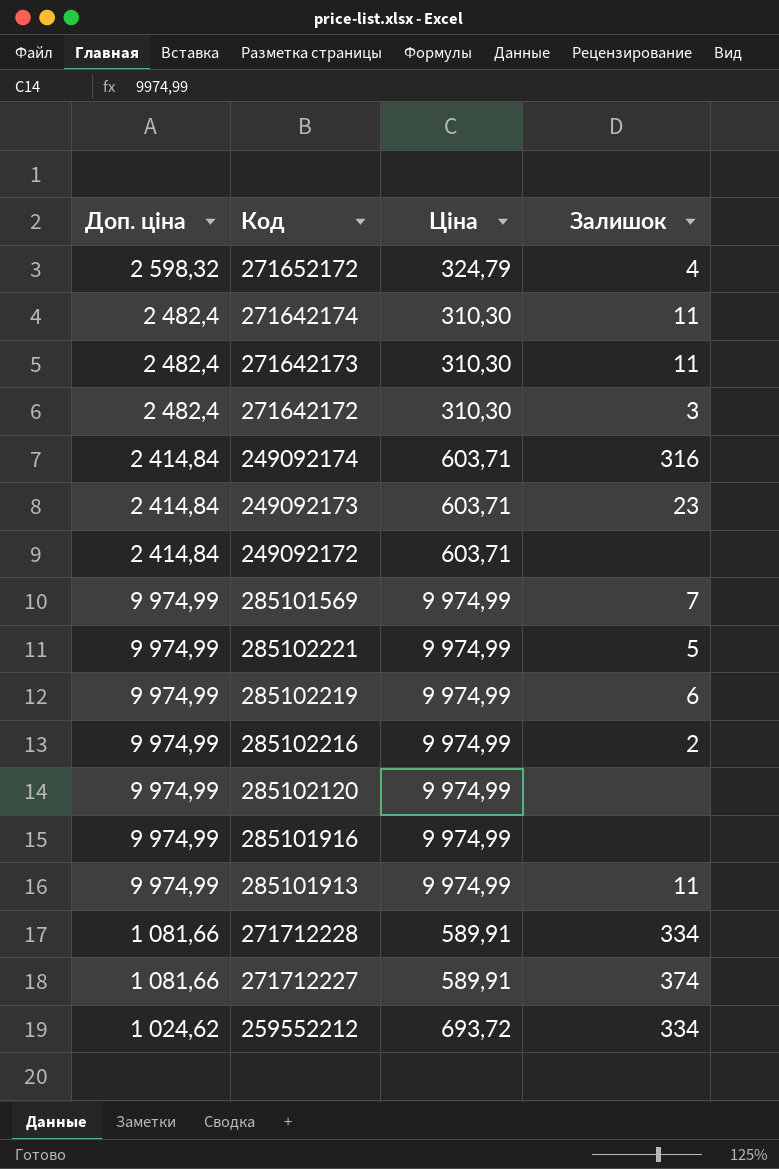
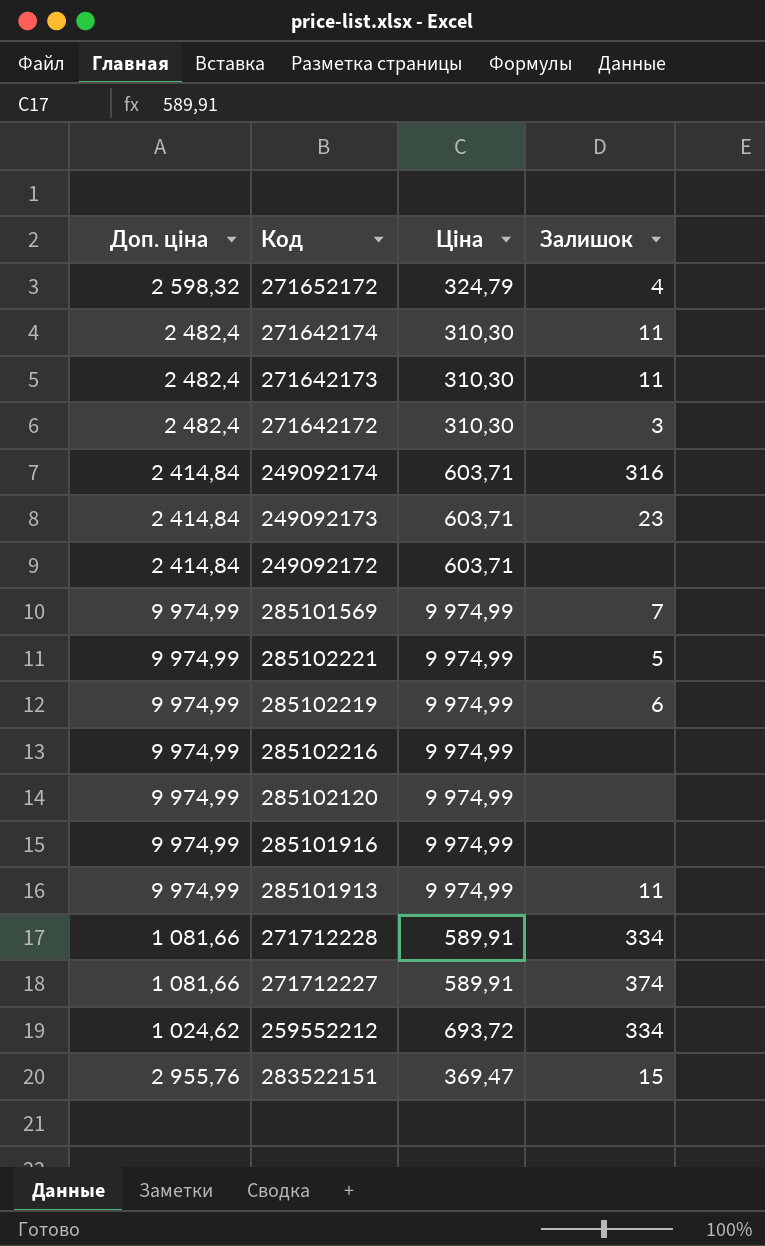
285102216 | Залишок: 2 -> none
row 283522151: none -> 2 955,76 | 369,47 | 15

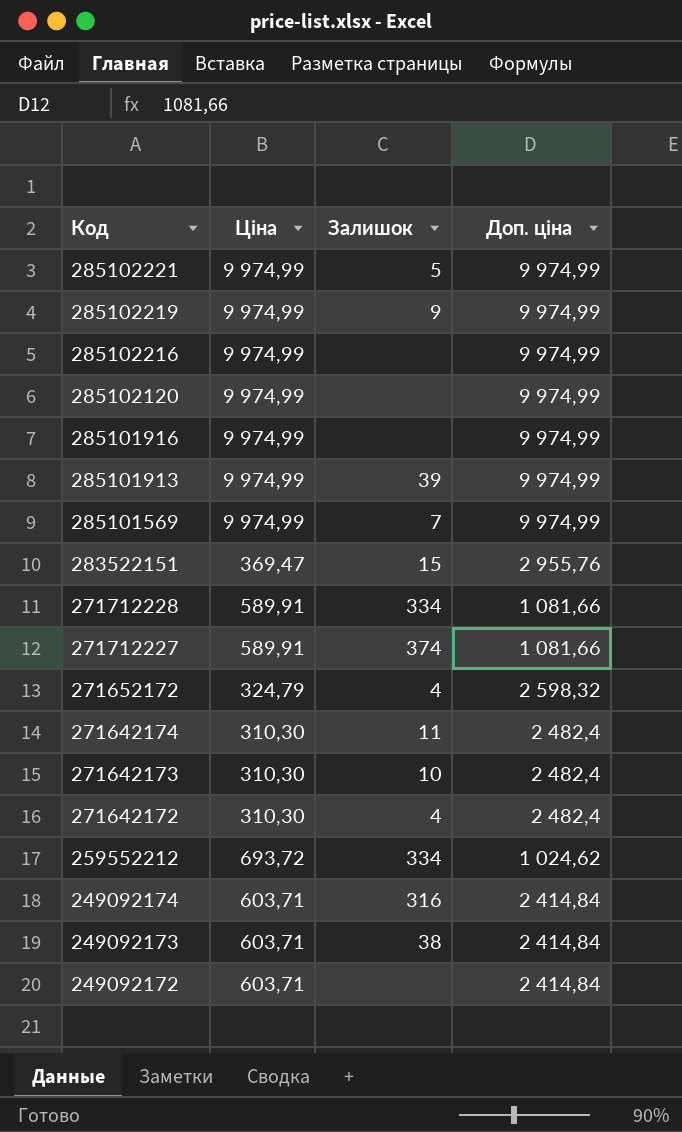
row order: none -> Код descending
column Доп. ціна | position: 1 -> 4
285102219 | Залишок: 6 -> 9
285101913 | Залишок: 11 -> 39
271642173 | Залишок: 11 -> 10
271642172 | Залишок: 3 -> 4
249092173 | Залишок: 23 -> 38

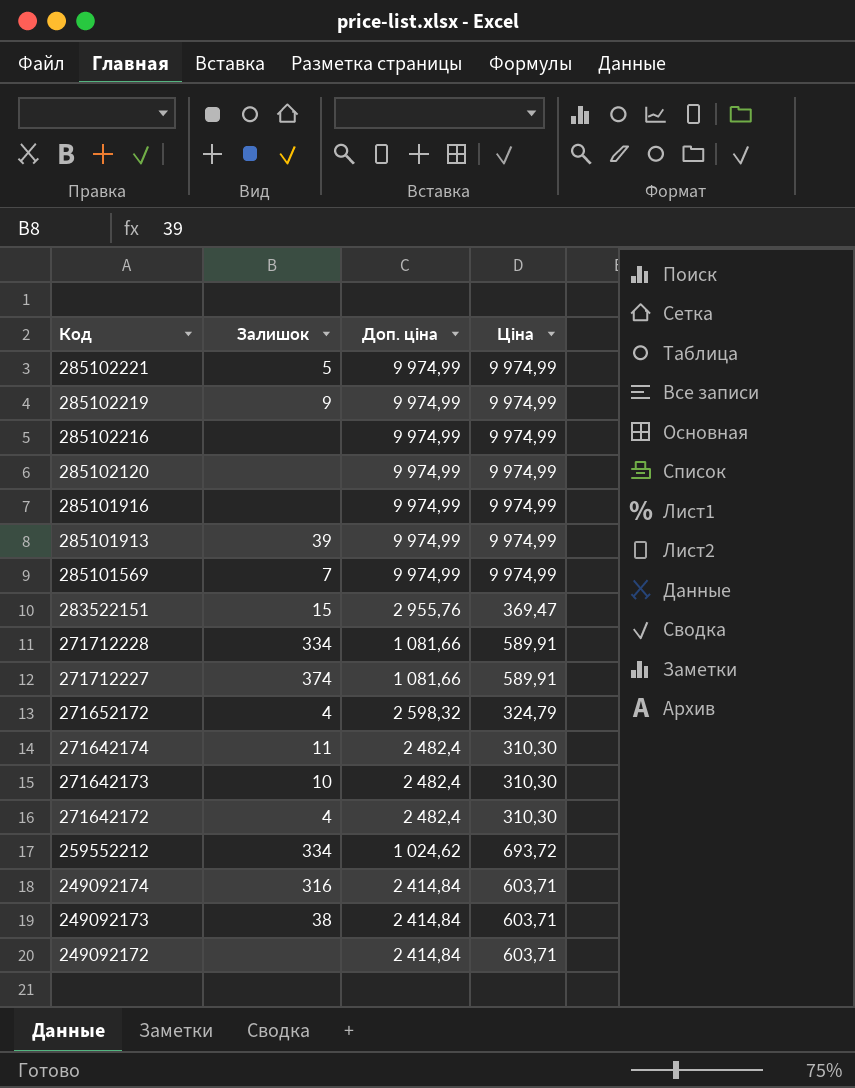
column Ціна | position: 2 -> 4

